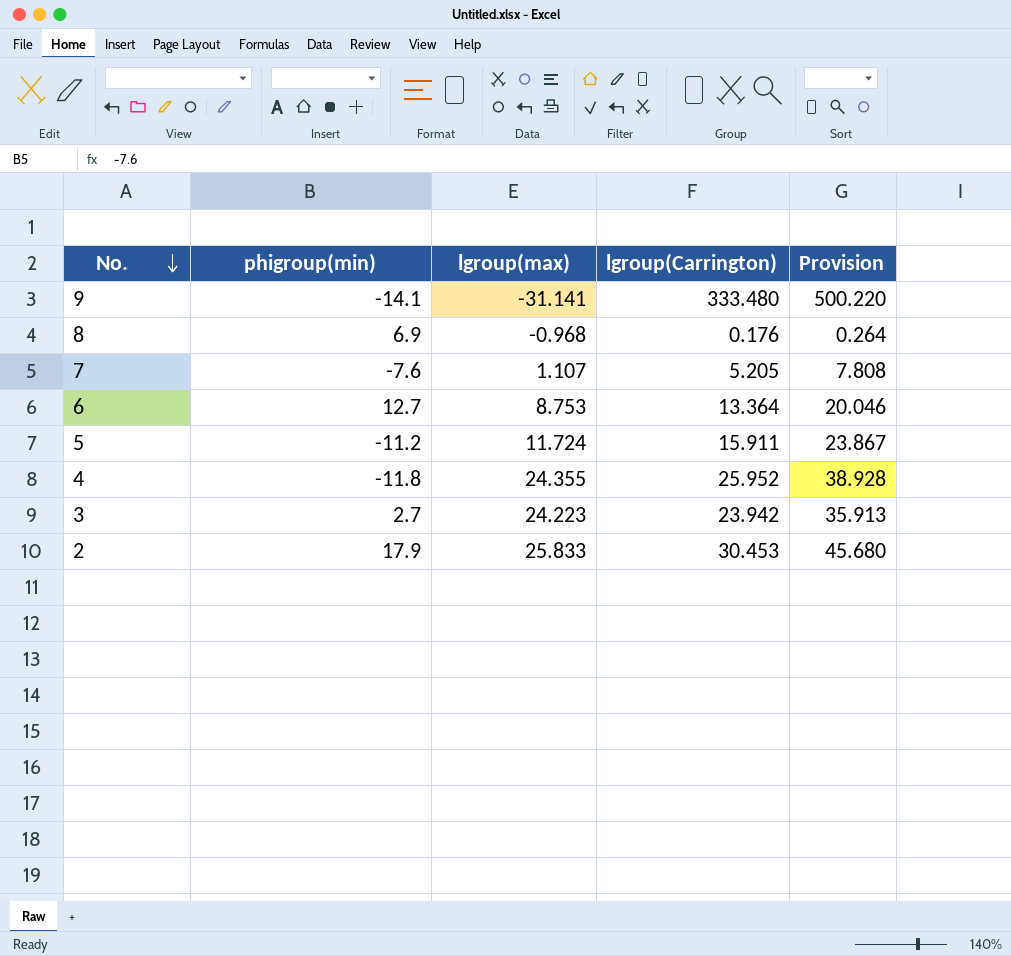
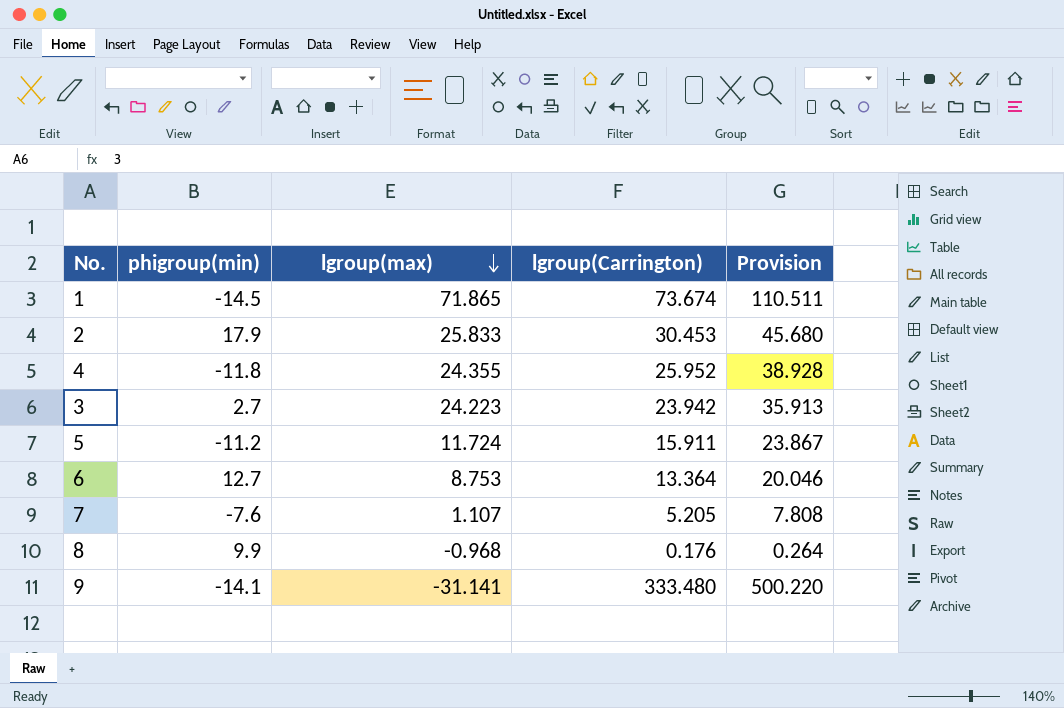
row order: No. descending -> lgroup(max) descending
row 1: none -> -14.5 | 71.865 | 73.674 | 110.511
8 | phigroup(min): 6.9 -> 9.9

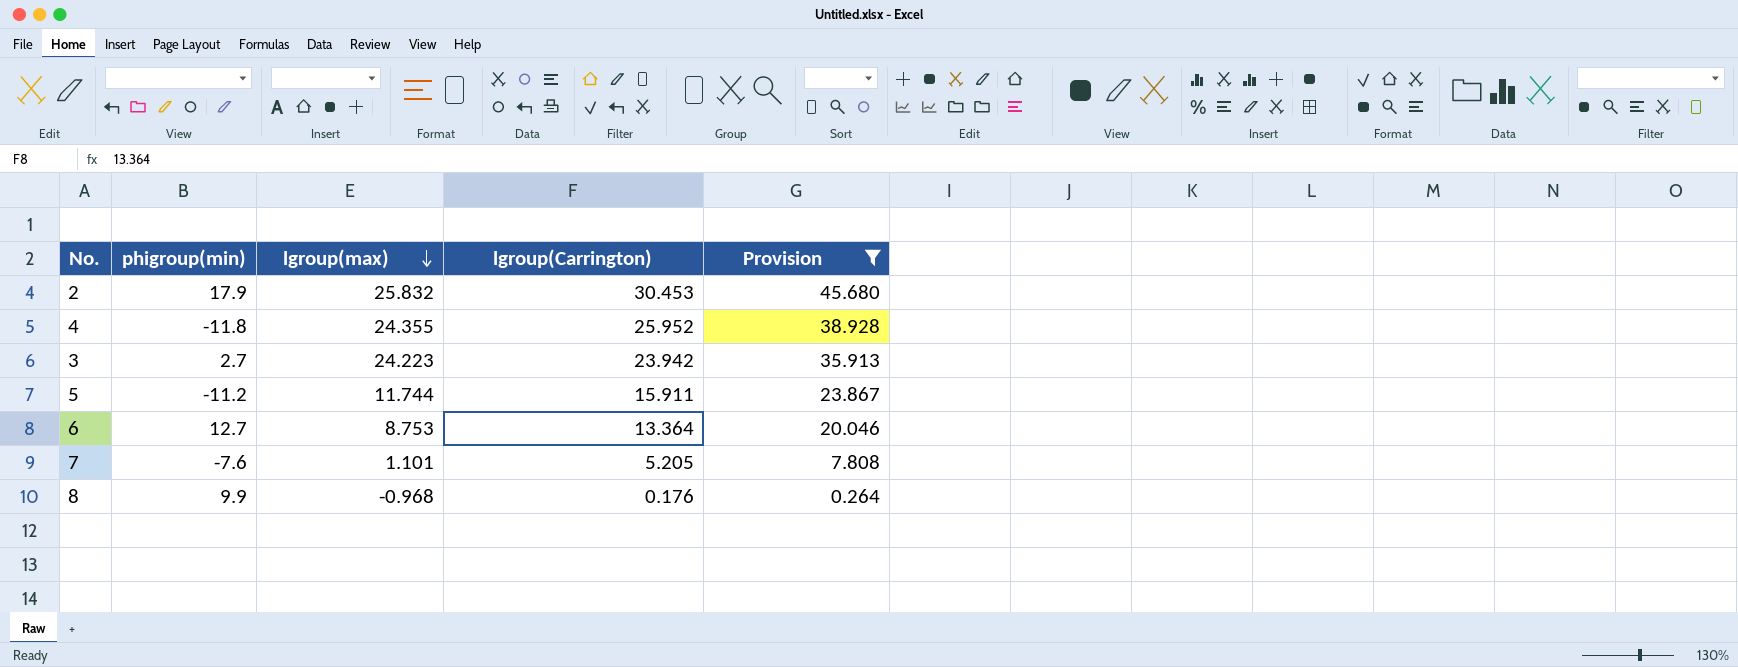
filter: none -> Provision <= 45.680
2 | lgroup(max): 25.833 -> 25.832
5 | lgroup(max): 11.724 -> 11.744
7 | lgroup(max): 1.107 -> 1.101

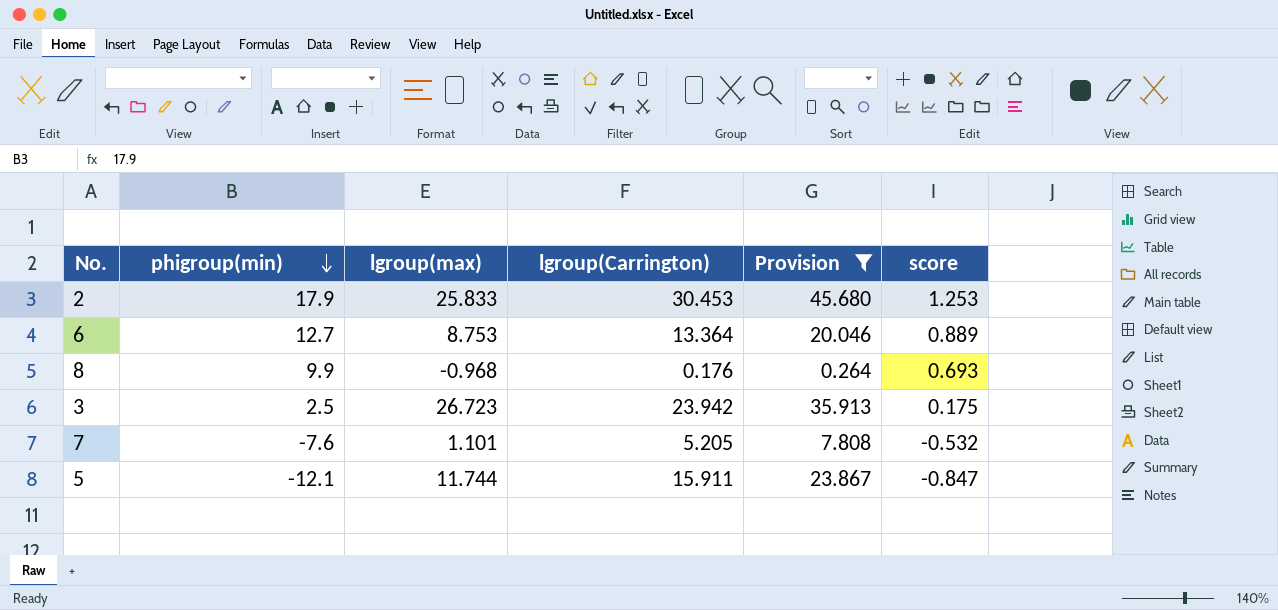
row order: lgroup(max) descending -> phigroup(min) descending
column score | formula: none -> [phigroup(min)] * 0.07
row 4: -11.8 | 24.355 | 25.952 | 38.928 -> none
2 | lgroup(max): 25.832 -> 25.833
3 | phigroup(min): 2.7 -> 2.5
3 | lgroup(max): 24.223 -> 26.723
5 | phigroup(min): -11.2 -> -12.1

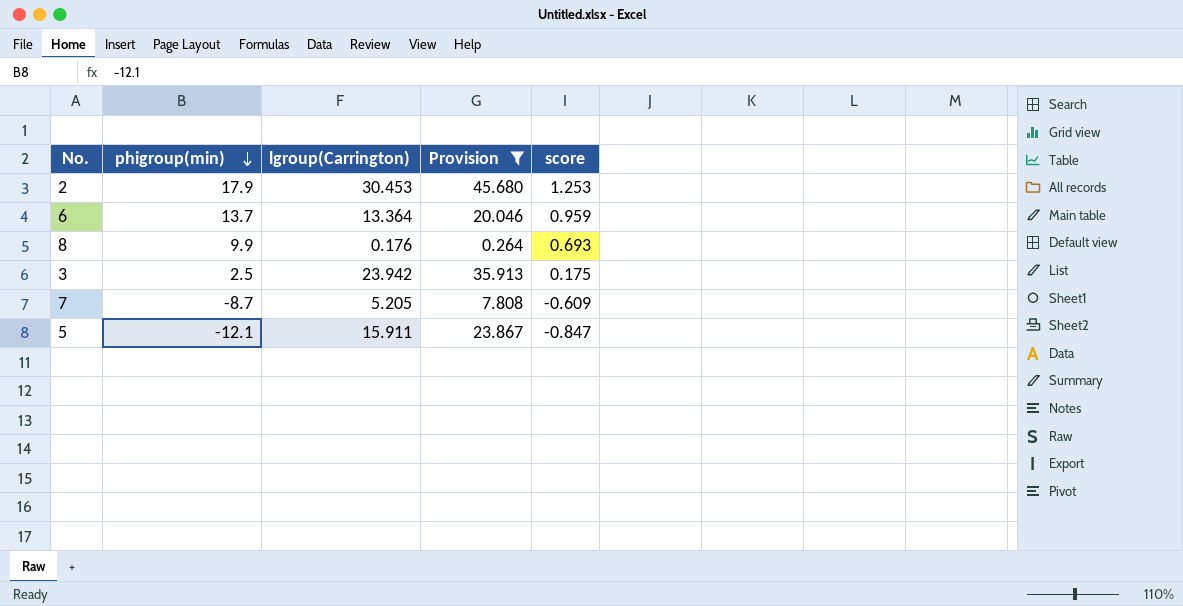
column lgroup(max) | position: 3 -> none
6 | phigroup(min): 12.7 -> 13.7
6 | score: 0.889 -> 0.959
7 | phigroup(min): -7.6 -> -8.7
7 | score: -0.532 -> -0.609

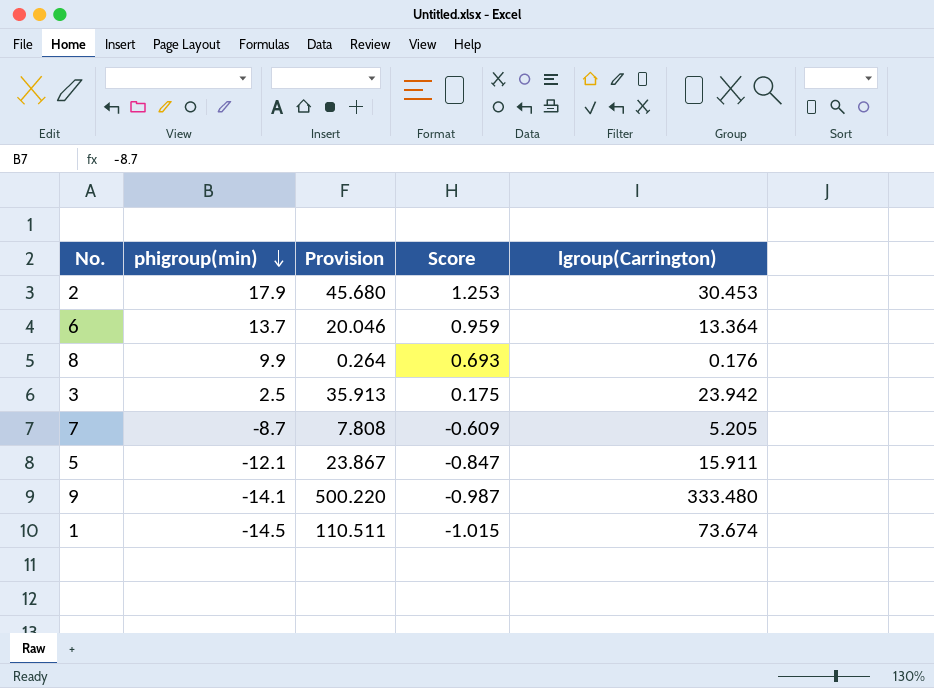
filter: Provision <= 45.680 -> none
column name: score -> Score
column lgroup(Carrington) | position: 3 -> 5

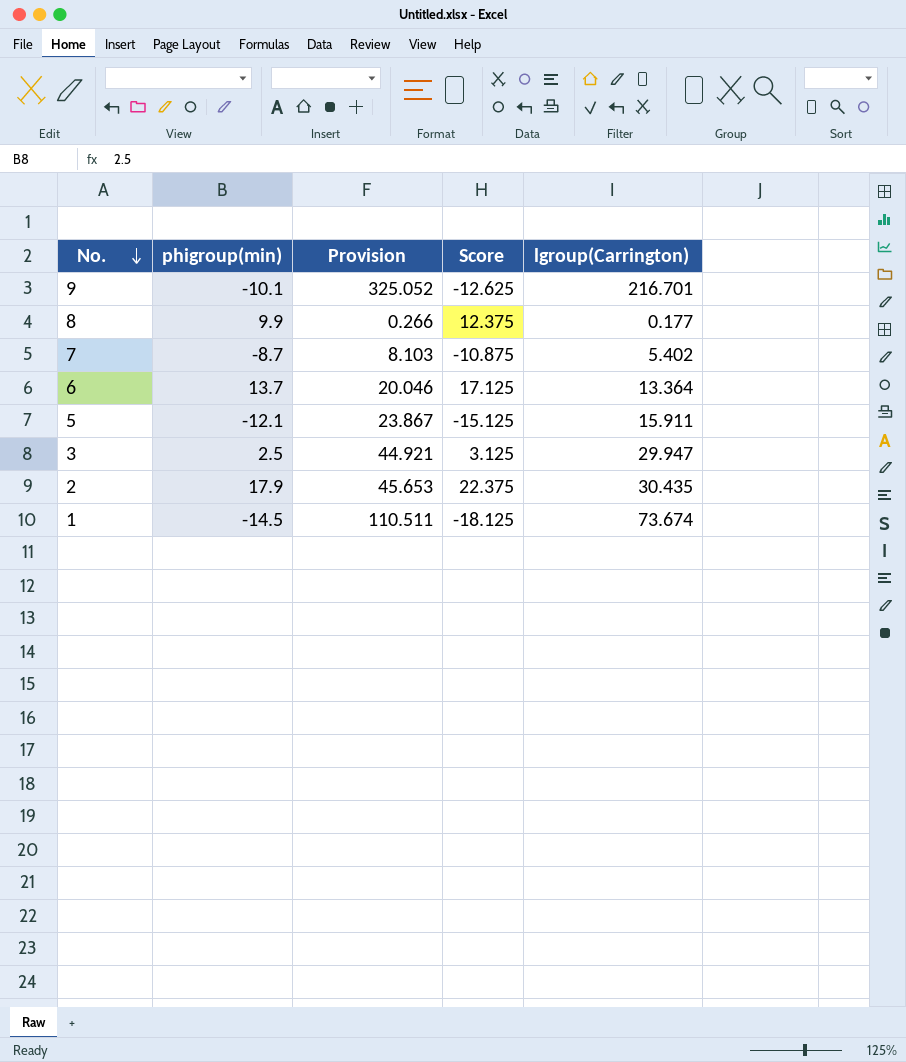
row order: phigroup(min) descending -> No. descending
column Score | formula: [phigroup(min)] * 0.07 -> [phigroup(min)] * 1.25
9 | phigroup(min): -14.1 -> -10.1
9 | Provision: 500.220 -> 325.052
9 | lgroup(Carrington): 333.480 -> 216.701
8 | Provision: 0.264 -> 0.266
8 | lgroup(Carrington): 0.176 -> 0.177
7 | Provision: 7.808 -> 8.103
7 | lgroup(Carrington): 5.205 -> 5.402
3 | Provision: 35.913 -> 44.921
3 | lgroup(Carrington): 23.942 -> 29.947
2 | Provision: 45.680 -> 45.653
2 | lgroup(Carrington): 30.453 -> 30.435

